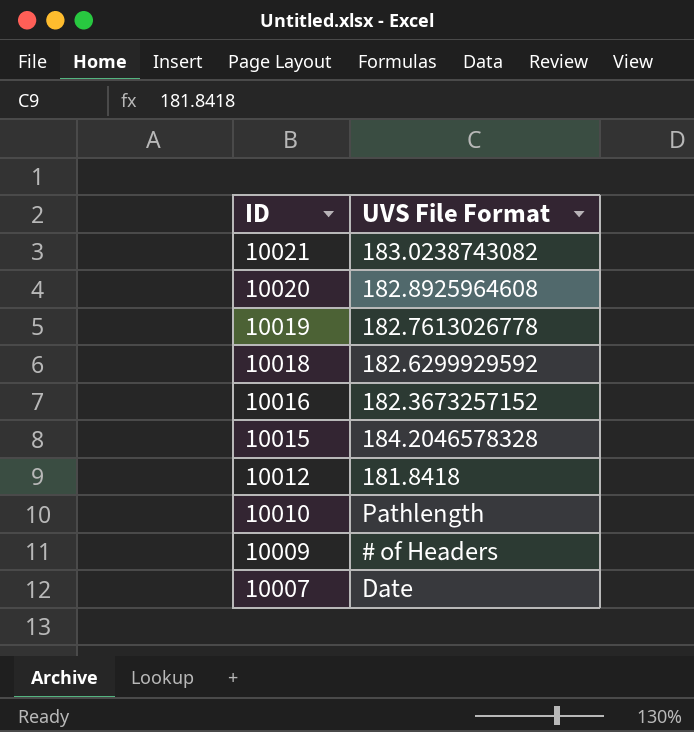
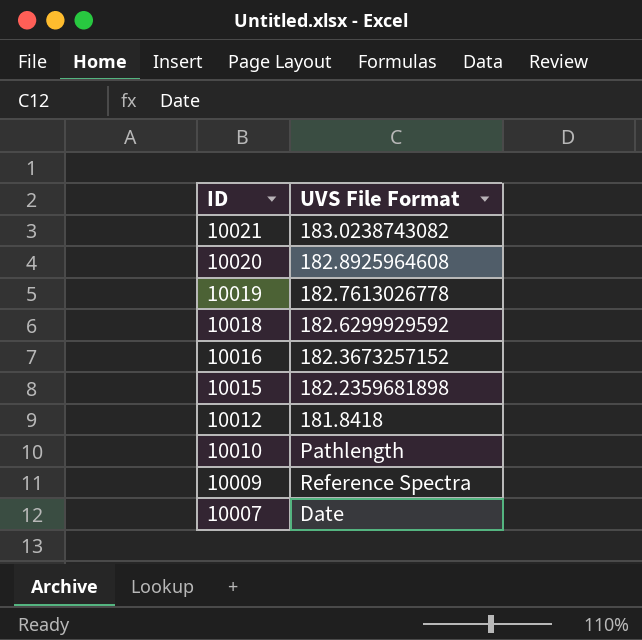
10015 | UVS File Format: 184.2046578328 -> 182.2359681898
10009 | UVS File Format: # of Headers -> Reference Spectra

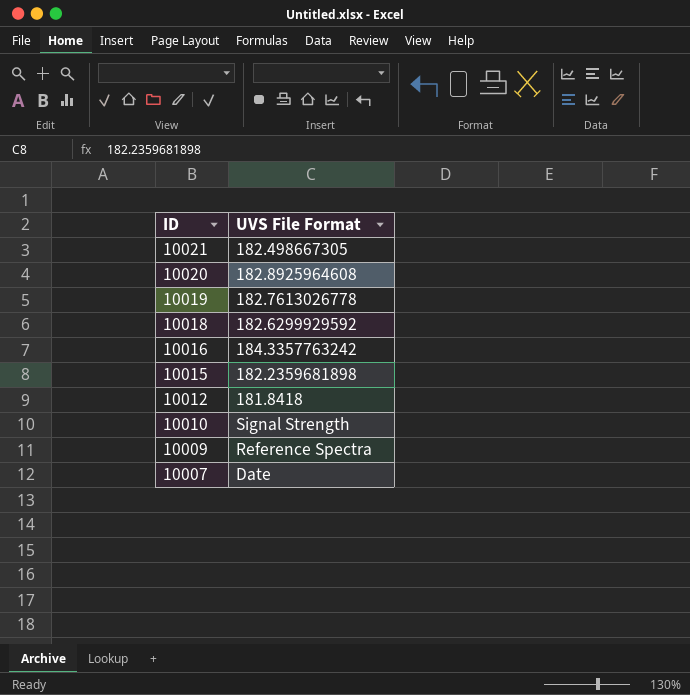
10021 | UVS File Format: 183.0238743082 -> 182.498667305
10016 | UVS File Format: 182.3673257152 -> 184.3357763242
10010 | UVS File Format: Pathlength -> Signal Strength

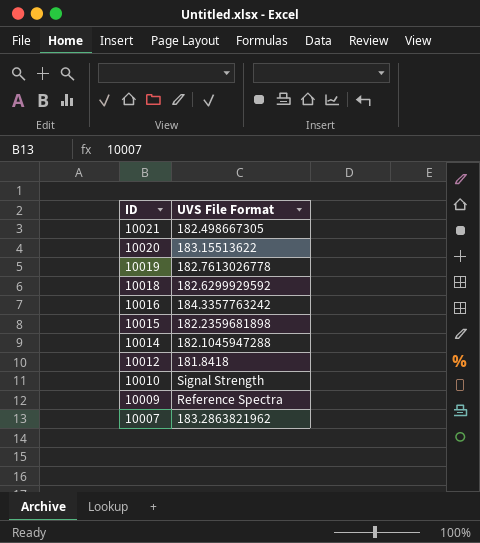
10020 | UVS File Format: 182.8925964608 -> 183.15513622
row 10014: none -> 182.1045947288
10007 | UVS File Format: Date -> 183.2863821962

